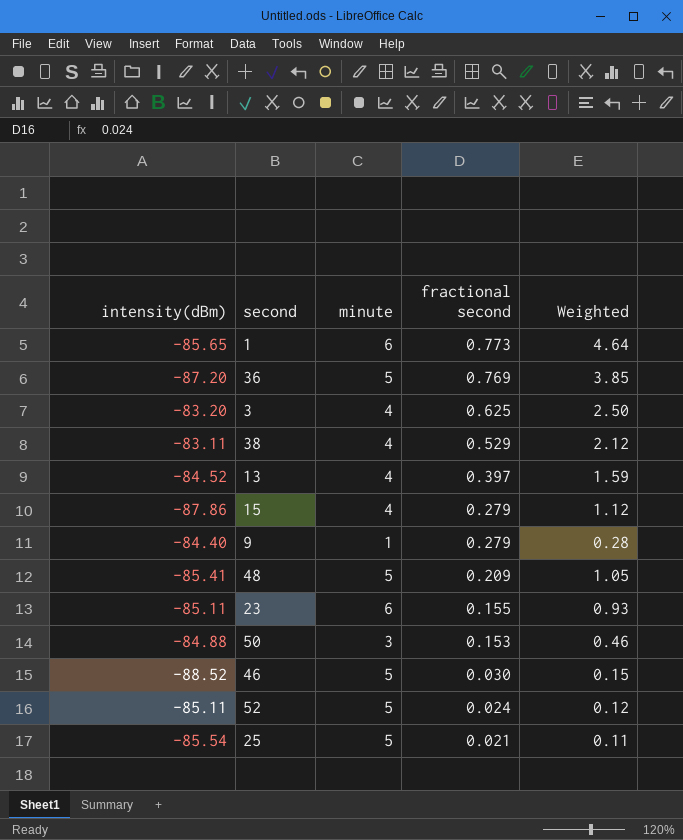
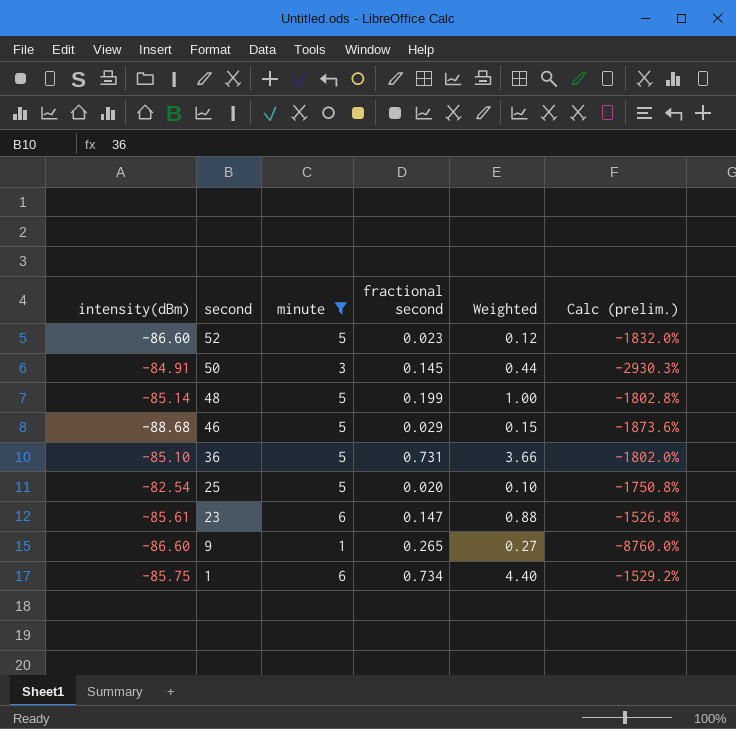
filter: none -> minute != 4
row order: fractional second descending -> second descending
column Calc (prelim.) | formula: none -> ([intensity(dBm)] - [minute]) / [minute]
52 | intensity(dBm): -85.11 -> -86.60
52 | fractional second: 0.024 -> 0.023
50 | intensity(dBm): -84.88 -> -84.91
50 | fractional second: 0.153 -> 0.145
50 | Weighted: 0.46 -> 0.44
48 | intensity(dBm): -85.41 -> -85.14
48 | fractional second: 0.209 -> 0.199
48 | Weighted: 1.05 -> 1.00
46 | intensity(dBm): -88.52 -> -88.68
46 | fractional second: 0.030 -> 0.029
36 | intensity(dBm): -87.20 -> -85.10
36 | fractional second: 0.769 -> 0.731
36 | Weighted: 3.85 -> 3.66
25 | intensity(dBm): -85.54 -> -82.54
25 | fractional second: 0.021 -> 0.020
25 | Weighted: 0.11 -> 0.10
23 | intensity(dBm): -85.11 -> -85.61
23 | fractional second: 0.155 -> 0.147
23 | Weighted: 0.93 -> 0.88
9 | intensity(dBm): -84.40 -> -86.60
9 | fractional second: 0.279 -> 0.265
9 | Weighted: 0.28 -> 0.27
1 | intensity(dBm): -85.65 -> -85.75
1 | fractional second: 0.773 -> 0.734
1 | Weighted: 4.64 -> 4.40

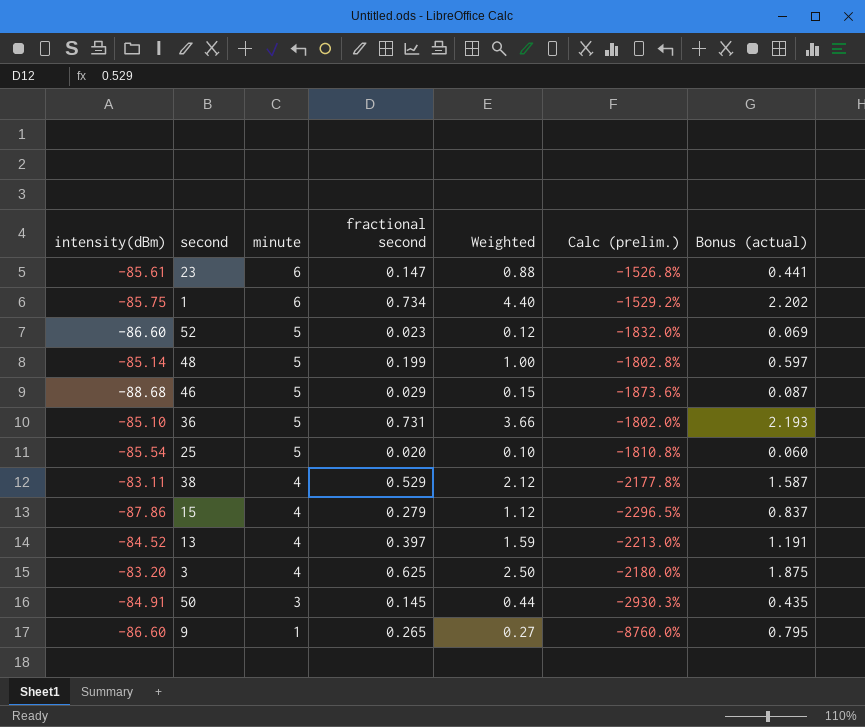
filter: minute != 4 -> none
row order: second descending -> minute descending
column Bonus (actual) | formula: none -> [fractional second] * 3
25 | intensity(dBm): -82.54 -> -85.54
25 | Calc (prelim.): -1750.8% -> -1810.8%

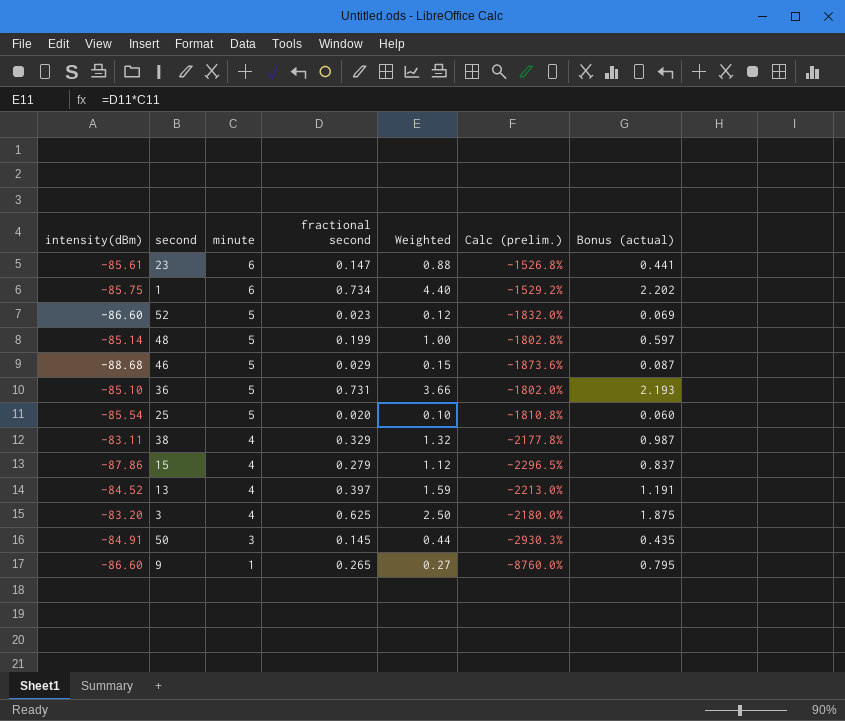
38 | fractional second: 0.529 -> 0.329
38 | Weighted: 2.12 -> 1.32
38 | Bonus (actual): 1.587 -> 0.987

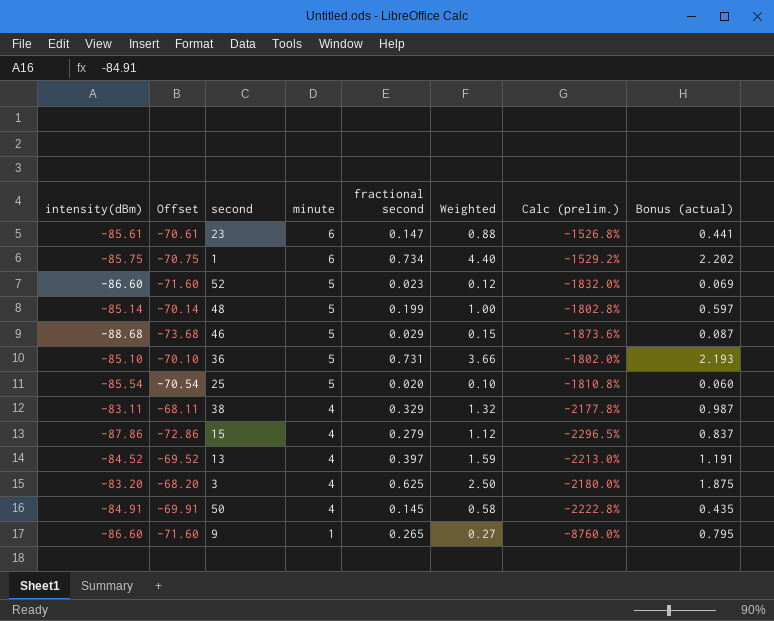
column Offset | formula: none -> [intensity(dBm)] + 15
50 | minute: 3 -> 4
50 | Weighted: 0.44 -> 0.58
50 | Calc (prelim.): -2930.3% -> -2222.8%

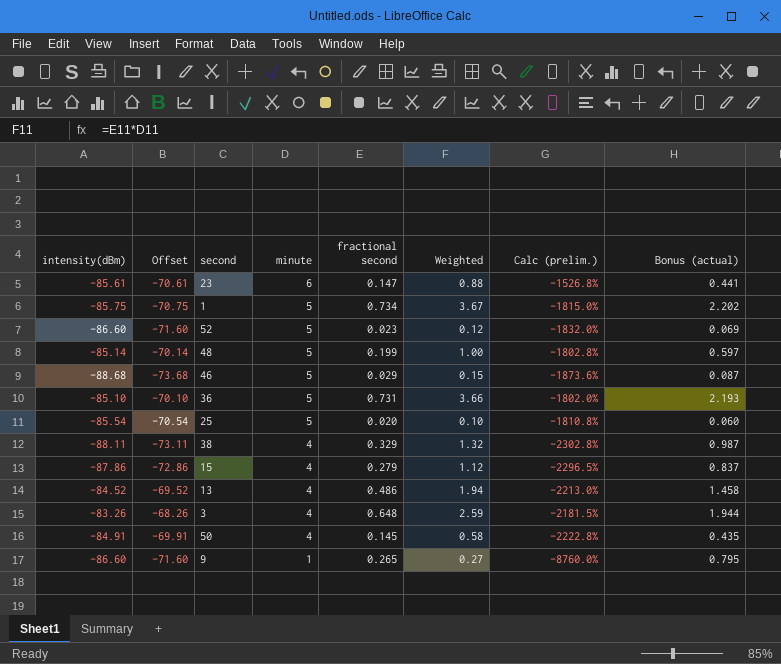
1 | minute: 6 -> 5
1 | Weighted: 4.40 -> 3.67
1 | Calc (prelim.): -1529.2% -> -1815.0%
38 | intensity(dBm): -83.11 -> -88.11
38 | Offset: -68.11 -> -73.11
38 | Calc (prelim.): -2177.8% -> -2302.8%
13 | fractional second: 0.397 -> 0.486
13 | Weighted: 1.59 -> 1.94
13 | Bonus (actual): 1.191 -> 1.458
3 | intensity(dBm): -83.20 -> -83.26
3 | Offset: -68.20 -> -68.26
3 | fractional second: 0.625 -> 0.648
3 | Weighted: 2.50 -> 2.59
3 | Calc (prelim.): -2180.0% -> -2181.5%
3 | Bonus (actual): 1.875 -> 1.944

